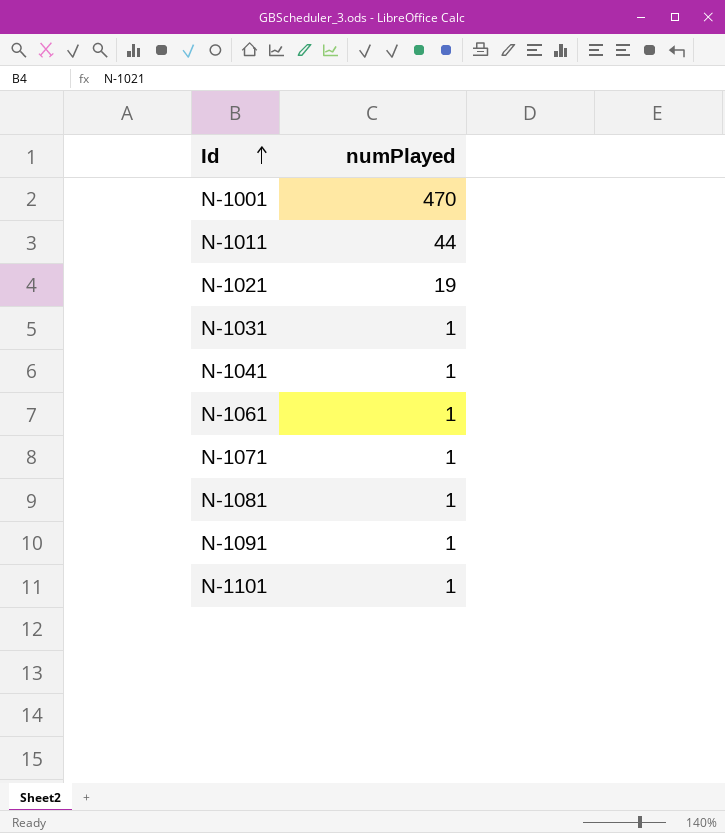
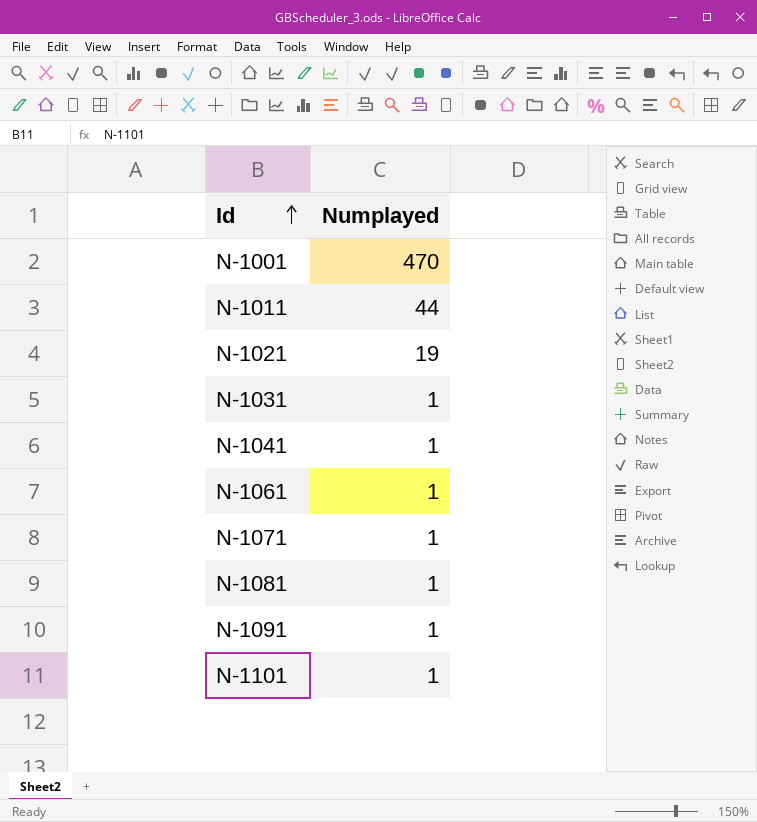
column name: numPlayed -> Numplayed

